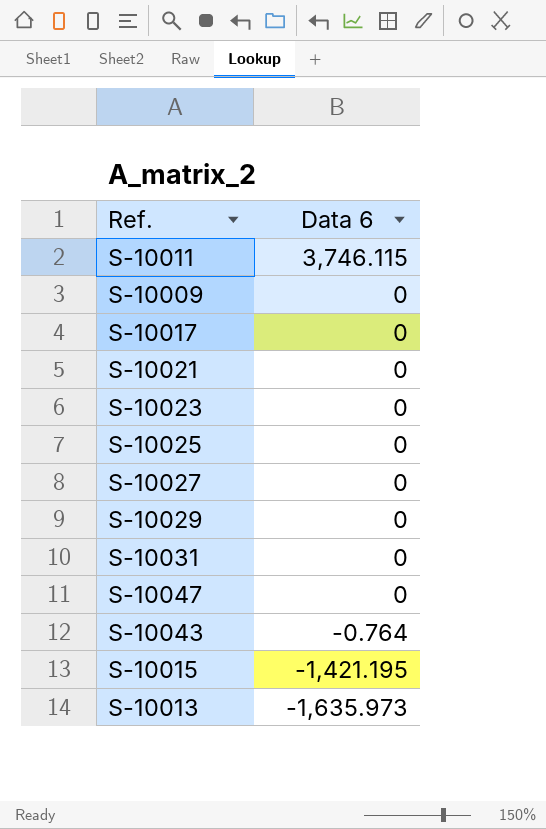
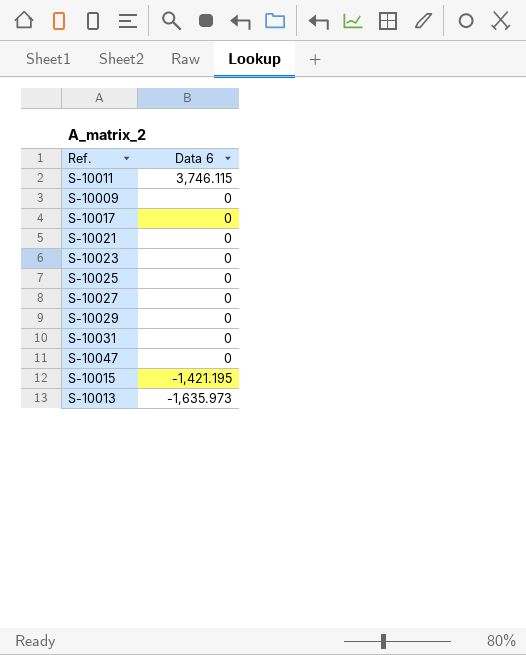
row S-10043: -0.764 -> none

